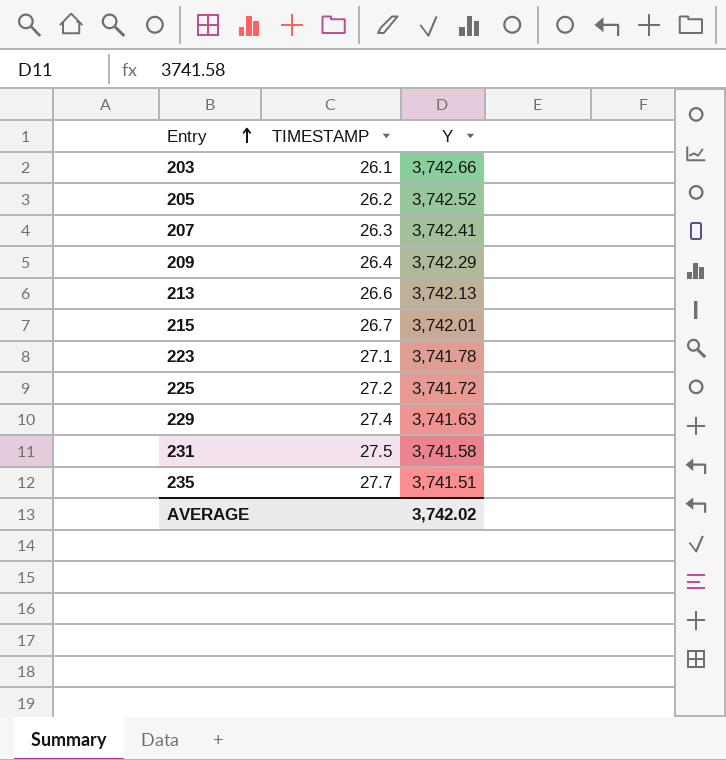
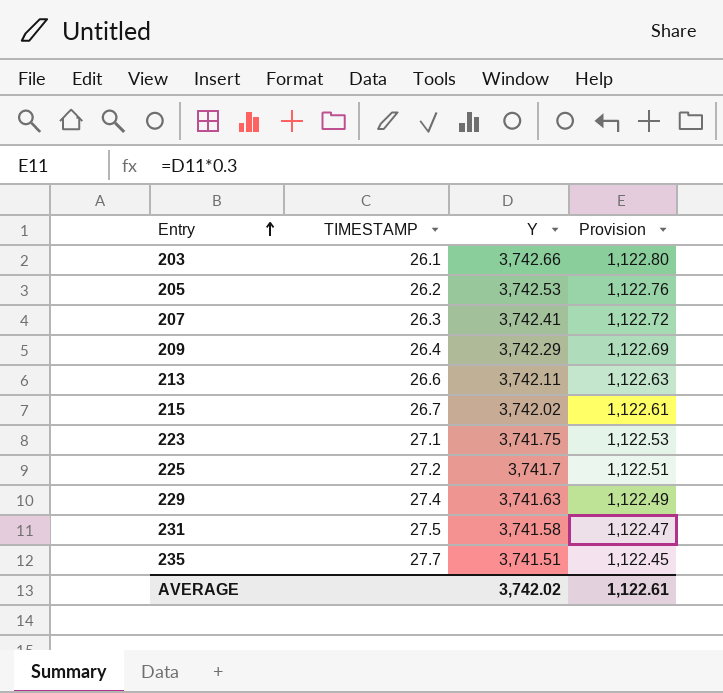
column Provision | formula: none -> [Y] * 0.3
205 | Y: 3,742.52 -> 3,742.53
213 | Y: 3,742.13 -> 3,742.11
215 | Y: 3,742.01 -> 3,742.02
223 | Y: 3,741.78 -> 3,741.75
225 | Y: 3,741.72 -> 3,741.7

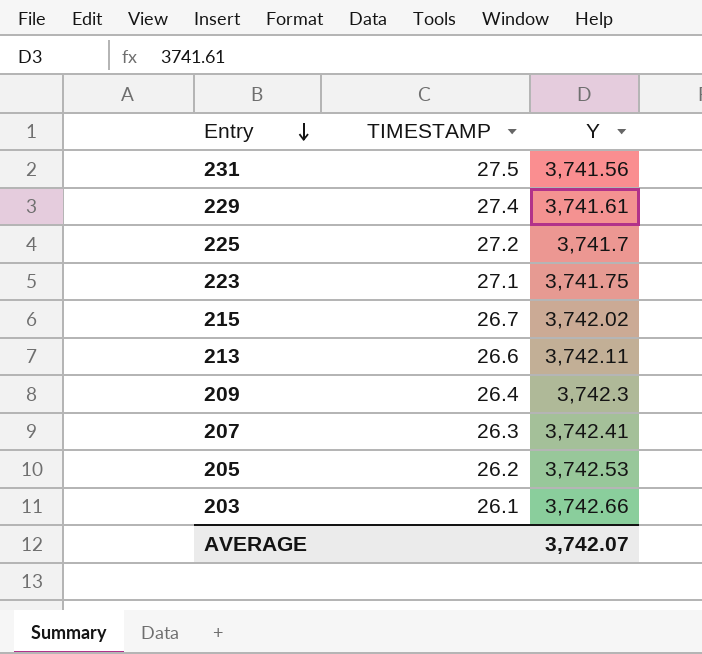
row order: Entry ascending -> Entry descending
column Provision | formula: [Y] * 0.3 -> none
row 235: 27.7 | 3,741.51 | 1,122.45 -> none
231 | Y: 3,741.58 -> 3,741.56
229 | Y: 3,741.63 -> 3,741.61
209 | Y: 3,742.29 -> 3,742.3
AVERAGE | Y: 3,742.02 -> 3,742.07

